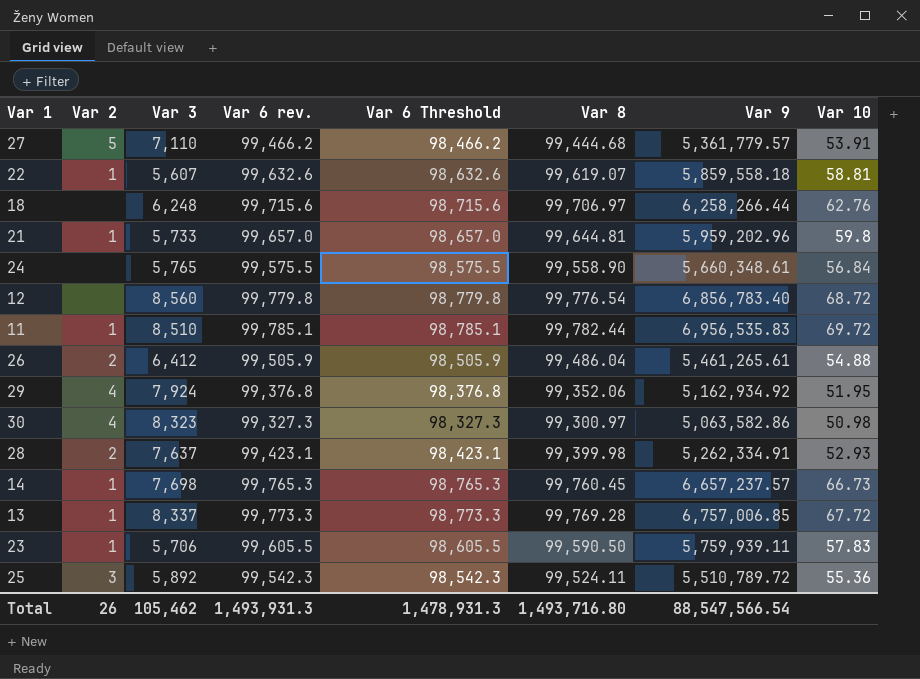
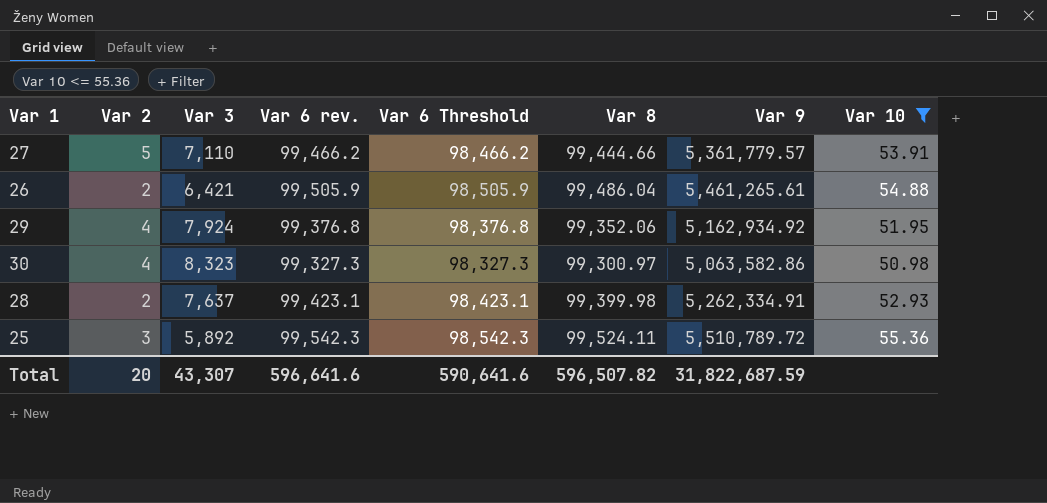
filter: none -> Var 10 <= 55.36
27 | Var 8: 99,444.68 -> 99,444.66
26 | Var 3: 6,412 -> 6,421
Total | Var 2: 26 -> 20
Total | Var 3: 105,462 -> 43,307
Total | Var 6 rev.: 1,493,931.3 -> 596,641.6
Total | Var 6 Threshold: 1,478,931.3 -> 590,641.6
Total | Var 8: 1,493,716.80 -> 596,507.82
Total | Var 9: 88,547,566.54 -> 31,822,687.59

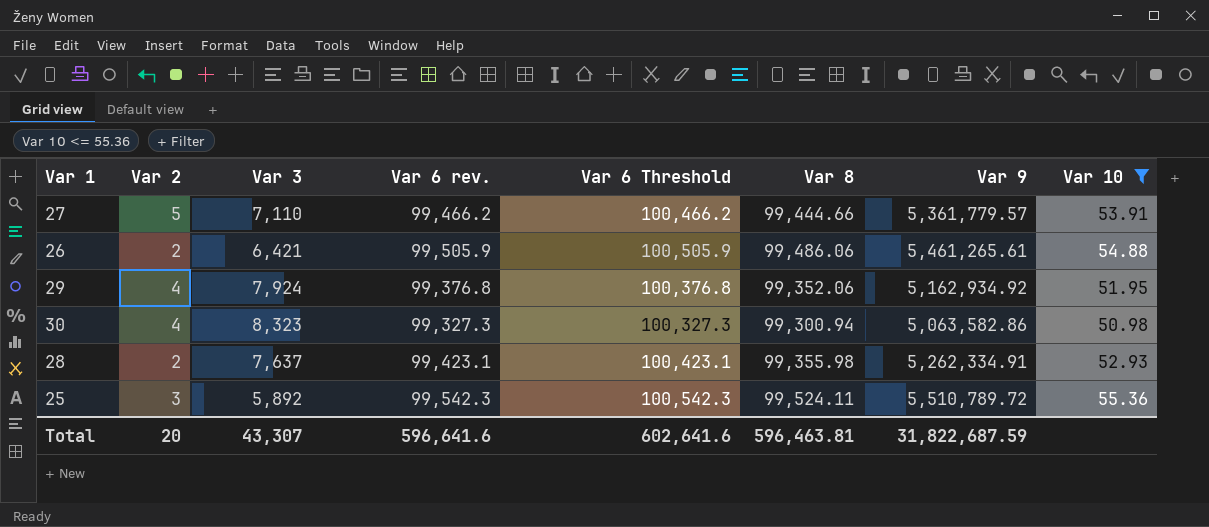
column Var 6 Threshold | formula: [Var 6 rev.] - 1000 -> [Var 6 rev.] + 1000
26 | Var 8: 99,486.04 -> 99,486.06
30 | Var 8: 99,300.97 -> 99,300.94
28 | Var 8: 99,399.98 -> 99,355.98
Total | Var 6 Threshold: 590,641.6 -> 602,641.6
Total | Var 8: 596,507.82 -> 596,463.81

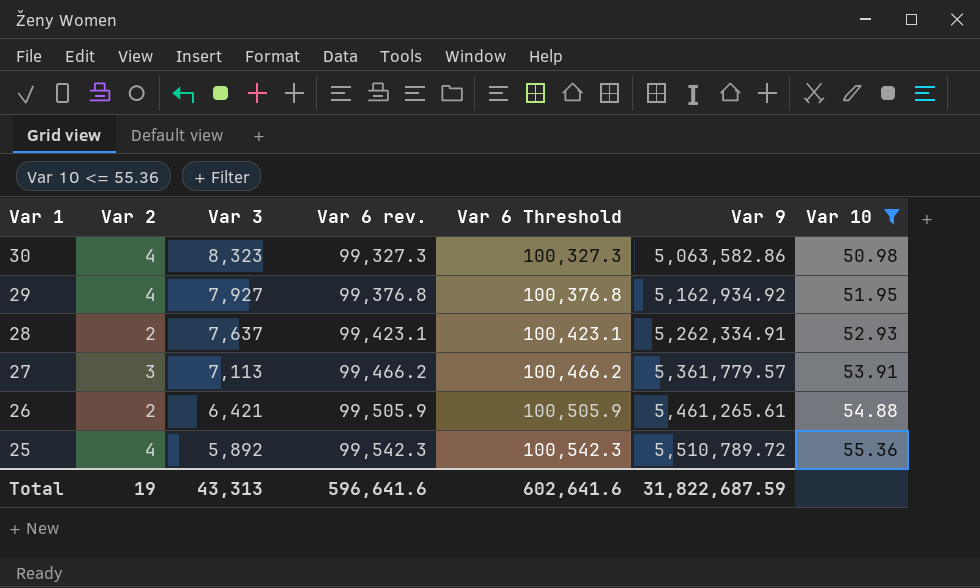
row order: none -> Var 1 descending
column Var 8 | position: 6 -> none
29 | Var 3: 7,924 -> 7,927
27 | Var 2: 5 -> 3
27 | Var 3: 7,110 -> 7,113
25 | Var 2: 3 -> 4
Total | Var 2: 20 -> 19
Total | Var 3: 43,307 -> 43,313

